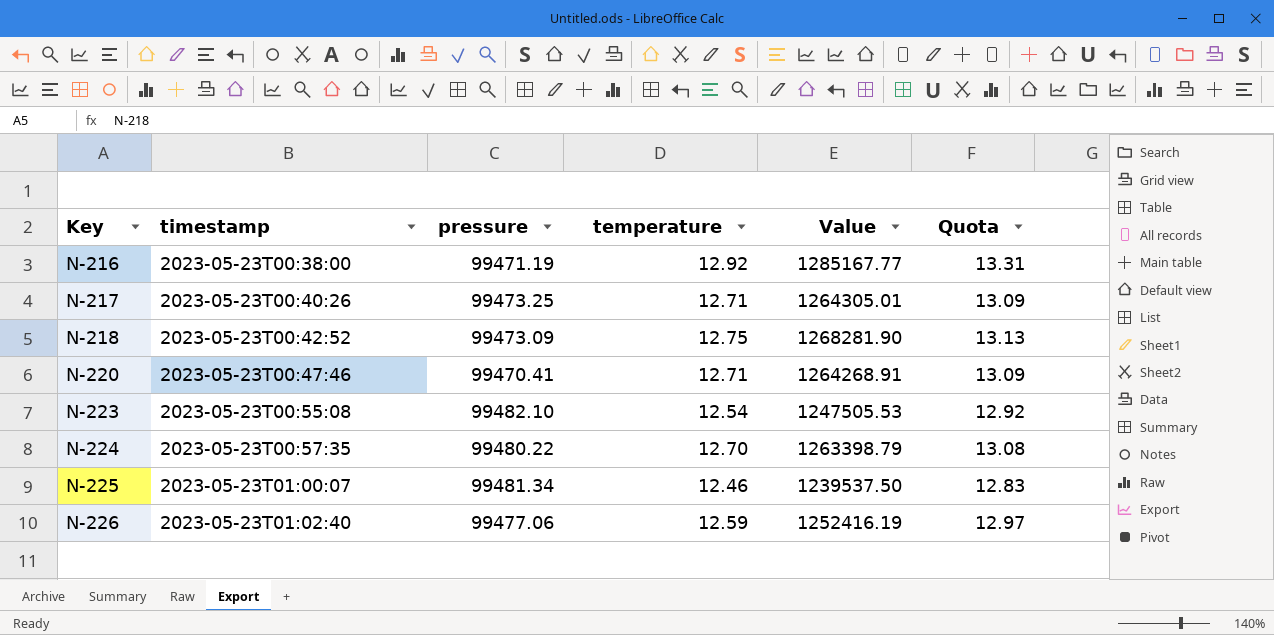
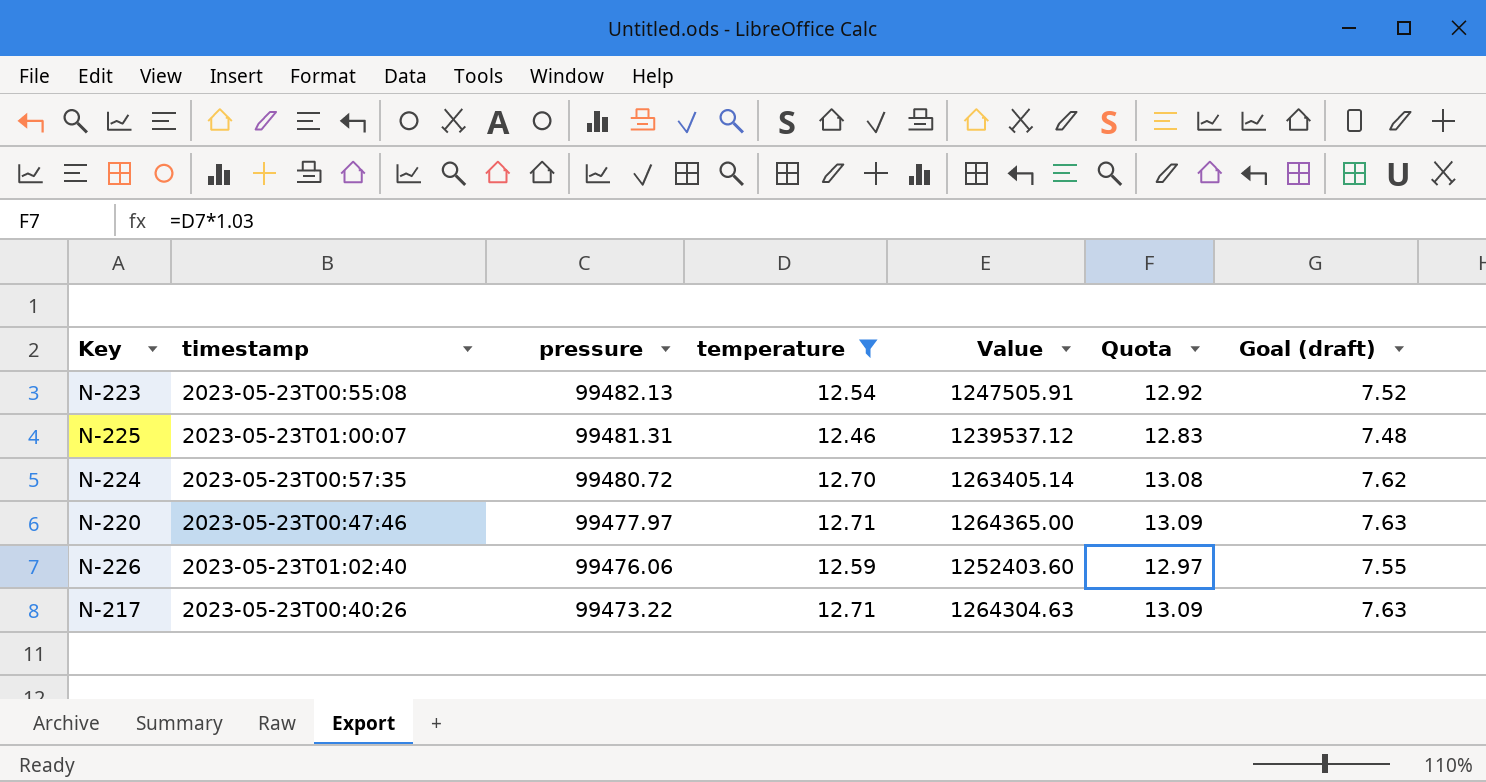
filter: none -> temperature <= 12.71
row order: Key ascending -> pressure descending
column Goal (draft) | formula: none -> [temperature] * 0.6
N-223 | pressure: 99482.10 -> 99482.13
N-223 | Value: 1247505.53 -> 1247505.91
N-225 | pressure: 99481.34 -> 99481.31
N-225 | Value: 1239537.50 -> 1239537.12
N-224 | pressure: 99480.22 -> 99480.72
N-224 | Value: 1263398.79 -> 1263405.14
N-220 | pressure: 99470.41 -> 99477.97
N-220 | Value: 1264268.91 -> 1264365.00
N-226 | pressure: 99477.06 -> 99476.06
N-226 | Value: 1252416.19 -> 1252403.60
N-217 | pressure: 99473.25 -> 99473.22
N-217 | Value: 1264305.01 -> 1264304.63

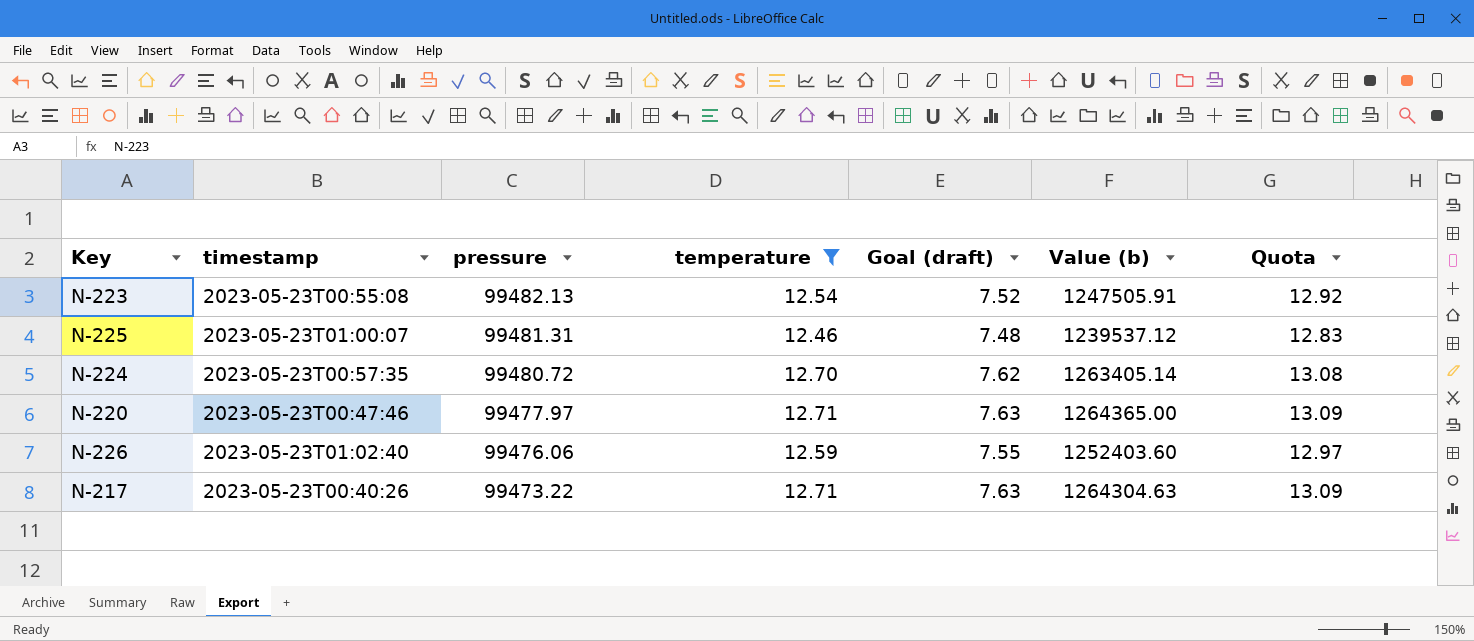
column Goal (draft) | position: 7 -> 5
column name: Value -> Value (b)

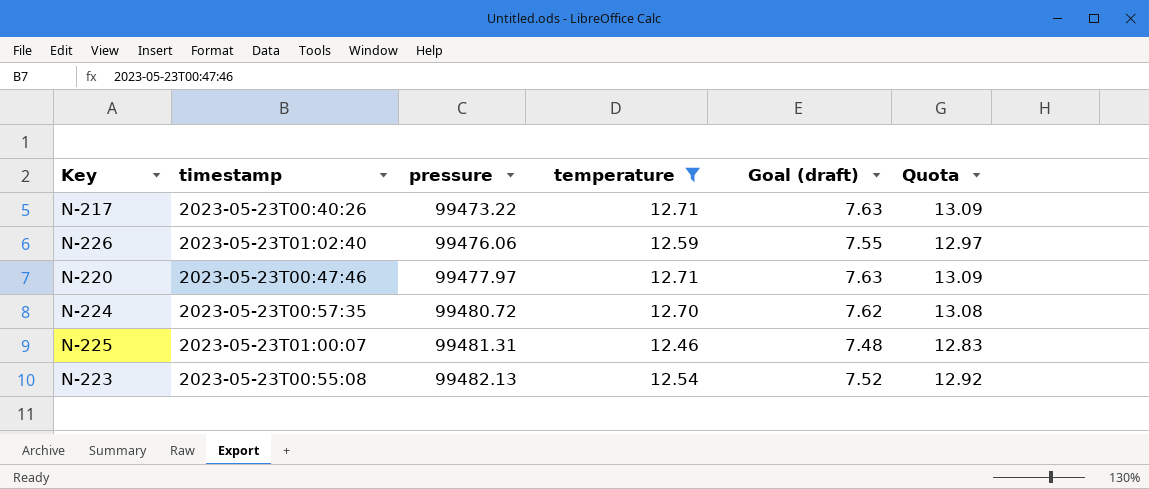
row order: pressure descending -> pressure ascending
column Value (b) | formula: [pressure] * [temperature] -> none

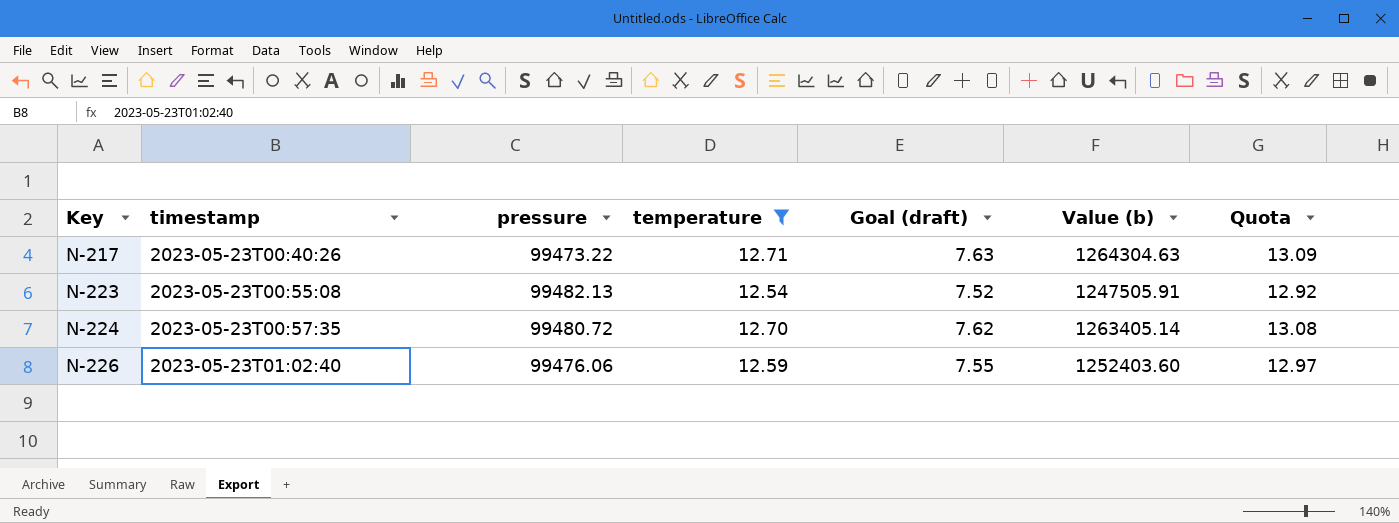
row order: pressure ascending -> Key ascending
column Value (b) | formula: none -> [pressure] * [temperature]
row N-220: 2023-05-23T00:47:46 | 99477.97 | 12.71 | 7.63 | 13.09 -> none
row N-225: 2023-05-23T01:00:07 | 99481.31 | 12.46 | 7.48 | 12.83 -> none

